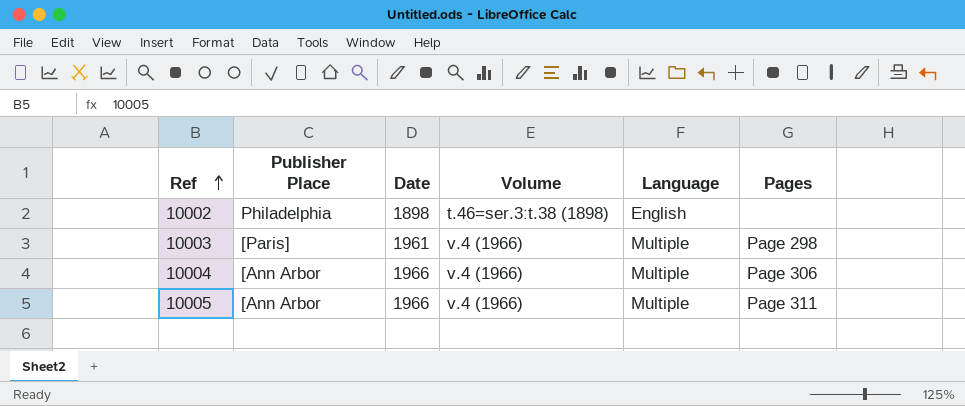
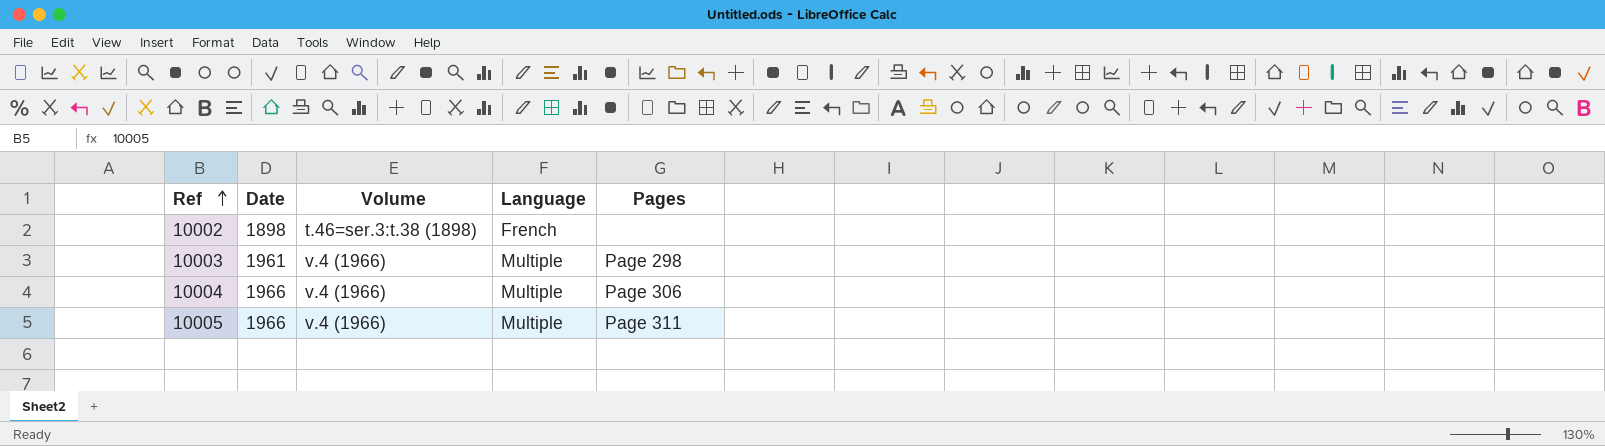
column Publisher Place | position: 2 -> none
10002 | Language: English -> French

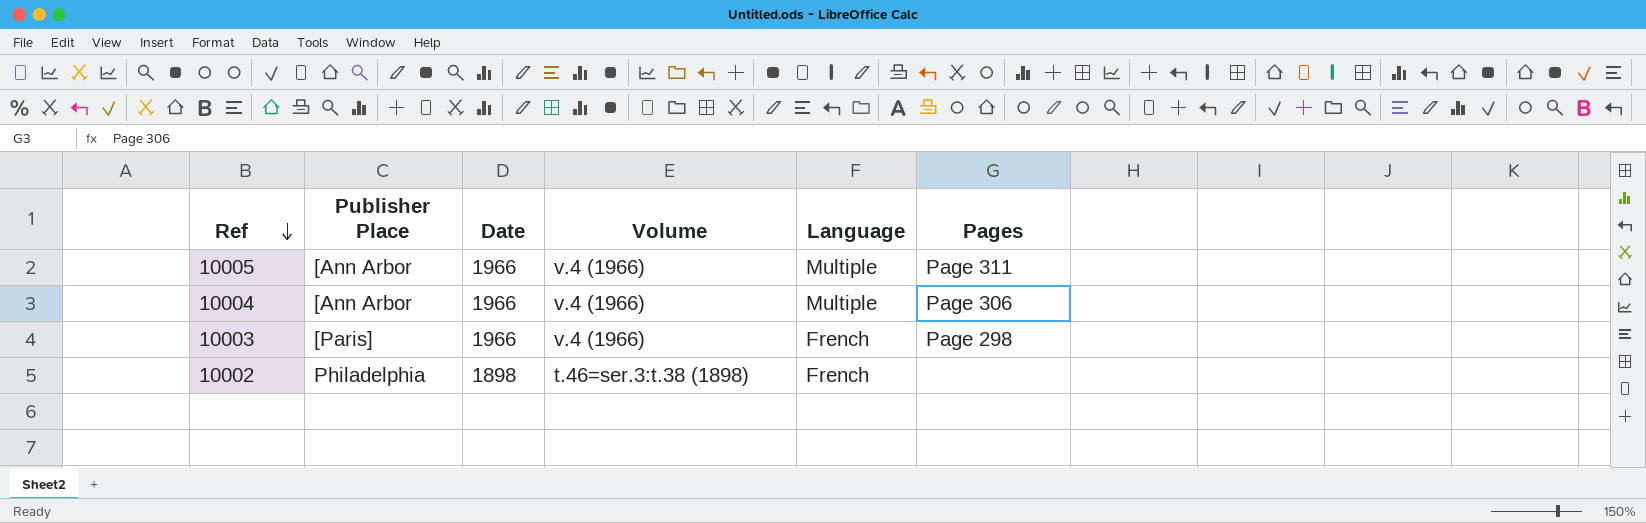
row order: Ref ascending -> Ref descending
column Publisher Place | position: none -> 2
10003 | Date: 1961 -> 1966
10003 | Language: Multiple -> French

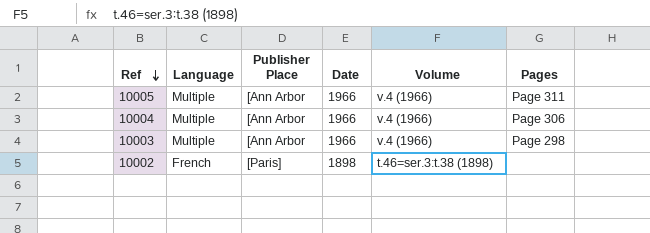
column Language | position: 5 -> 2
10003 | Language: French -> Multiple
10003 | Publisher Place: [Paris] -> [Ann Arbor
10002 | Publisher Place: Philadelphia -> [Paris]

